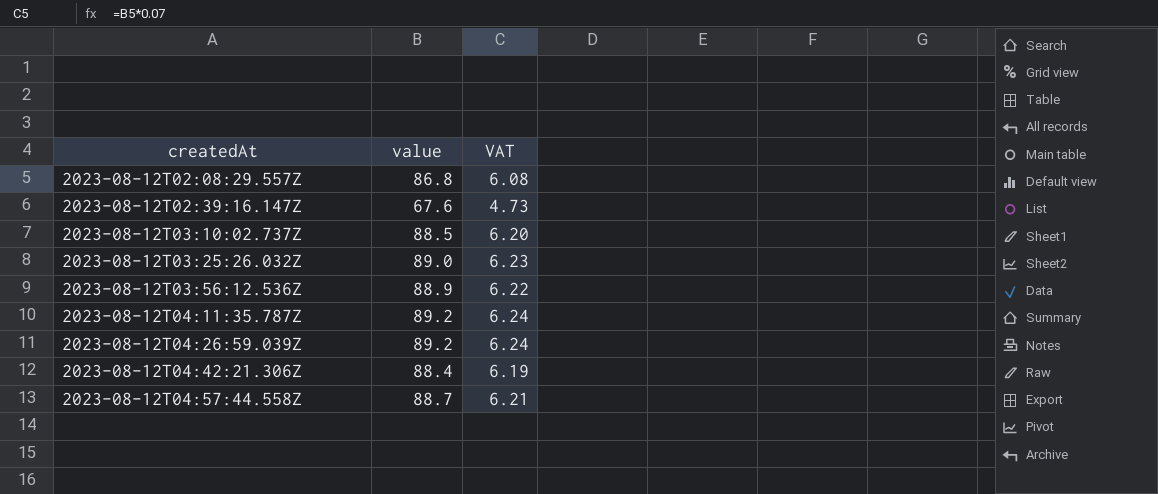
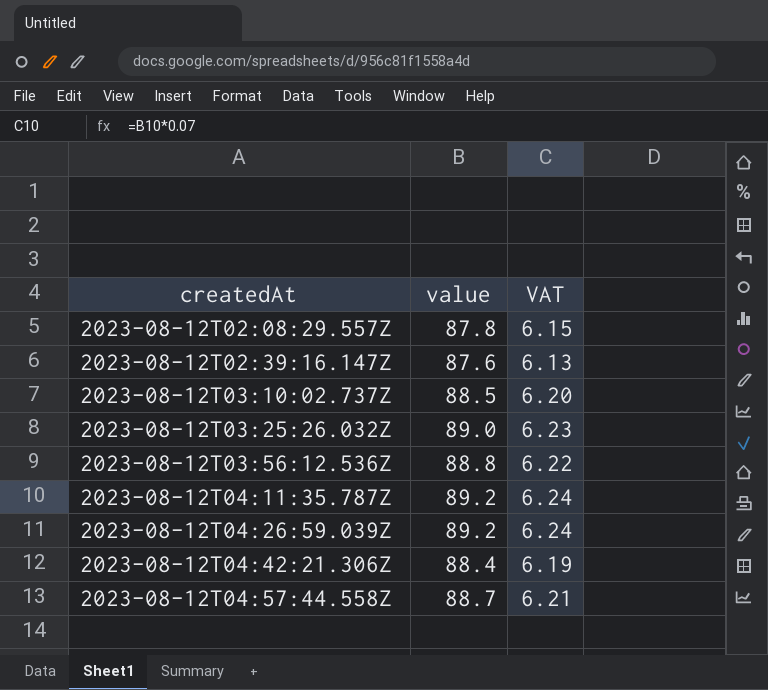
2023-08-12T02:08:29.557Z | value: 86.8 -> 87.8
2023-08-12T02:08:29.557Z | VAT: 6.08 -> 6.15
2023-08-12T02:39:16.147Z | value: 67.6 -> 87.6
2023-08-12T02:39:16.147Z | VAT: 4.73 -> 6.13
2023-08-12T03:56:12.536Z | value: 88.9 -> 88.8

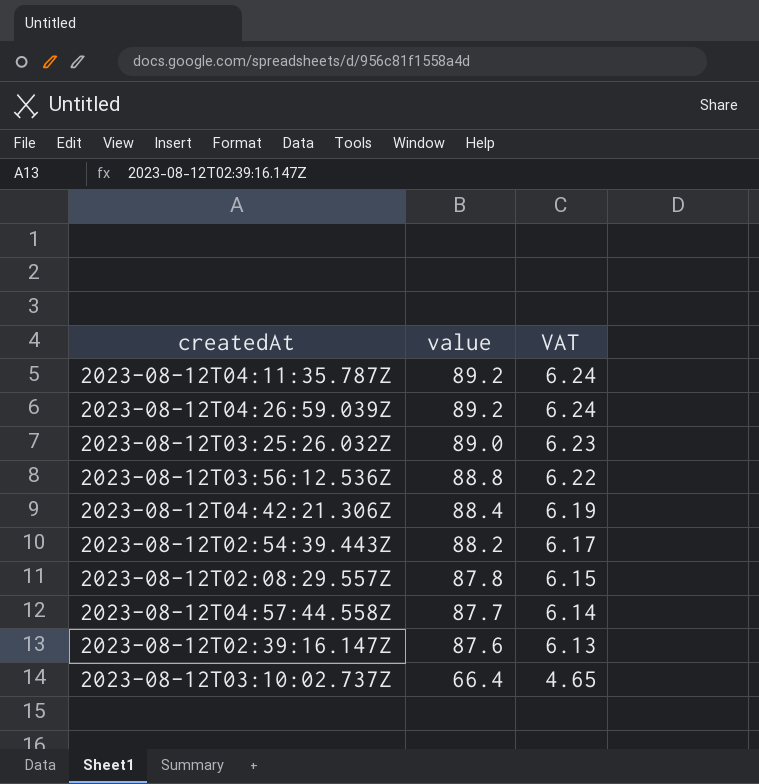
row order: createdAt ascending -> value descending
row 2023-08-12T02:54:39.443Z: none -> 88.2 | 6.17
2023-08-12T04:57:44.558Z | value: 88.7 -> 87.7
2023-08-12T04:57:44.558Z | VAT: 6.21 -> 6.14
2023-08-12T03:10:02.737Z | value: 88.5 -> 66.4
2023-08-12T03:10:02.737Z | VAT: 6.20 -> 4.65

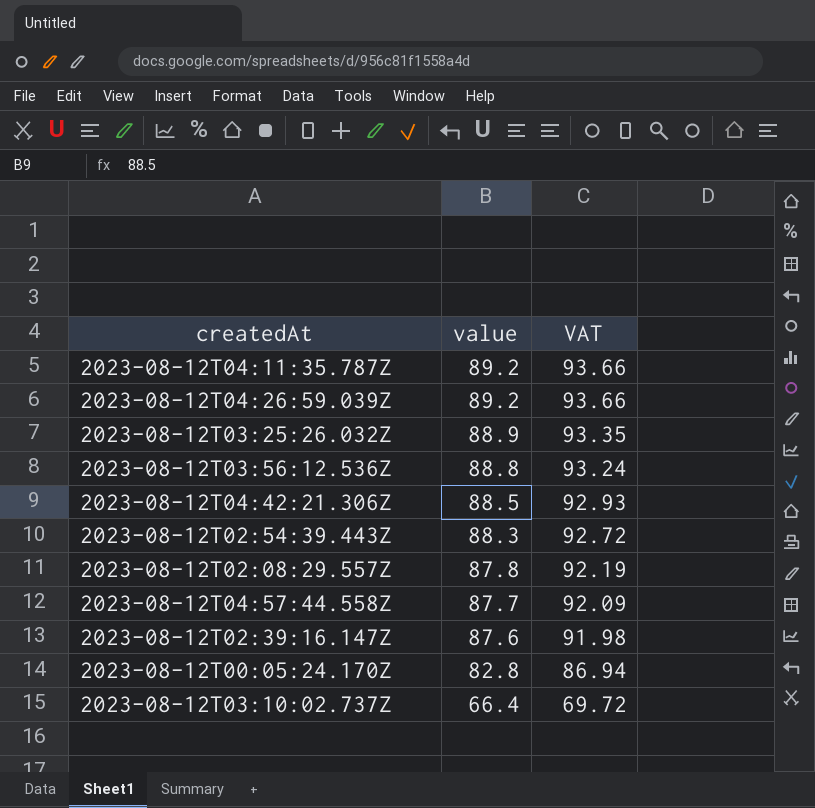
column VAT | formula: [value] * 0.07 -> [value] * 1.05
2023-08-12T03:25:26.032Z | value: 89.0 -> 88.9
2023-08-12T04:42:21.306Z | value: 88.4 -> 88.5
2023-08-12T02:54:39.443Z | value: 88.2 -> 88.3
row 2023-08-12T00:05:24.170Z: none -> 82.8 | 86.94

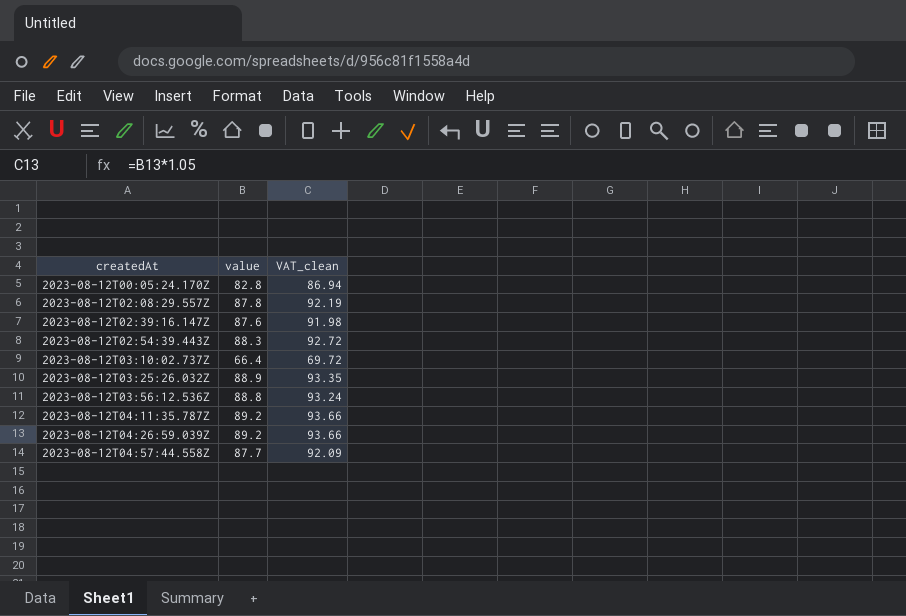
row order: value descending -> createdAt ascending
column name: VAT -> VAT_clean
row 2023-08-12T04:42:21.306Z: 88.5 | 92.93 -> none

